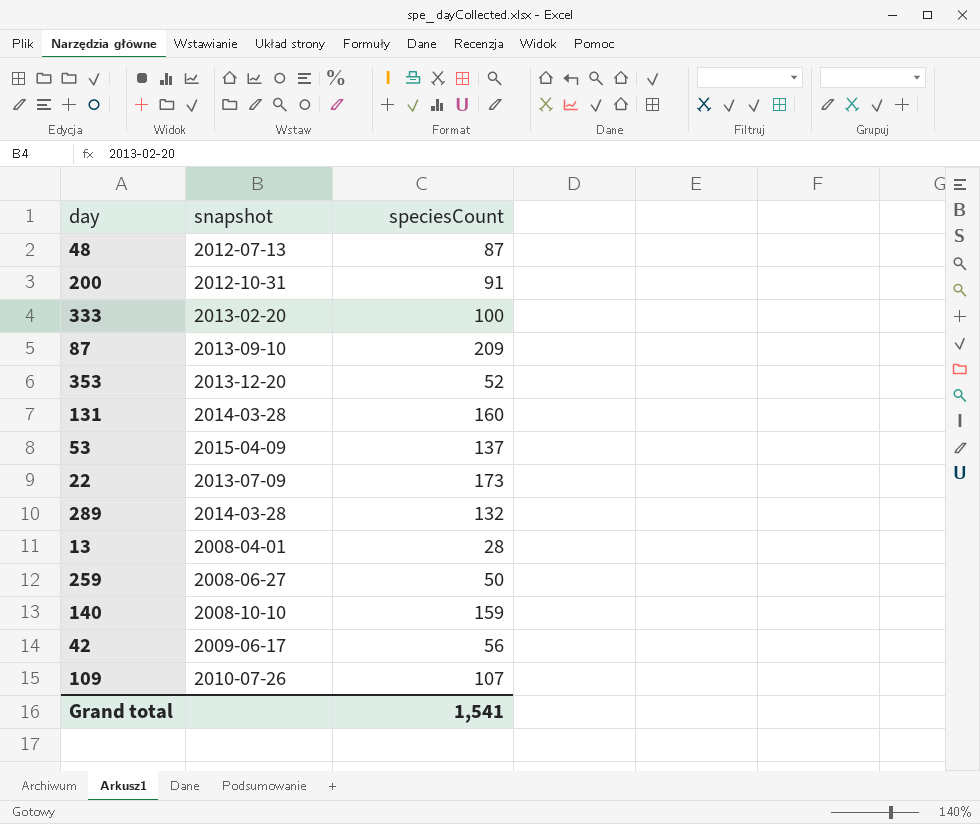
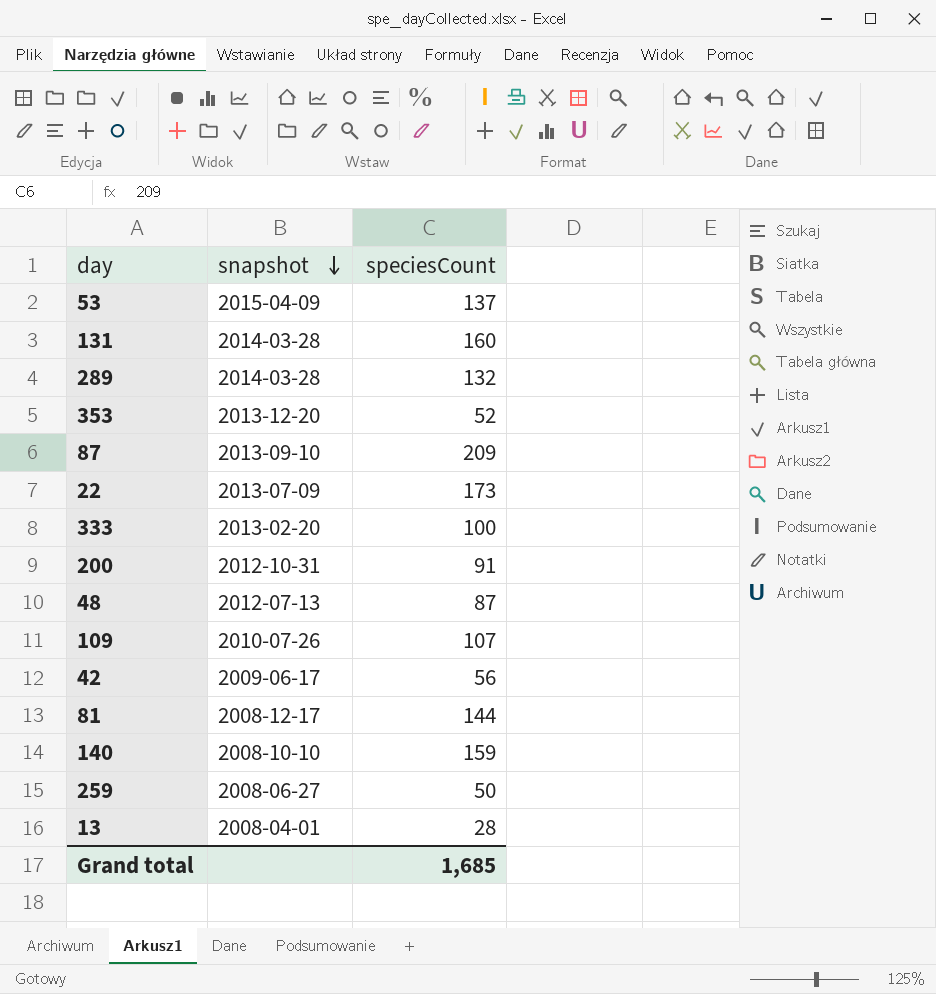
row order: none -> snapshot descending
row 81: none -> 2008-12-17 | 144
Grand total | speciesCount: 1,541 -> 1,685

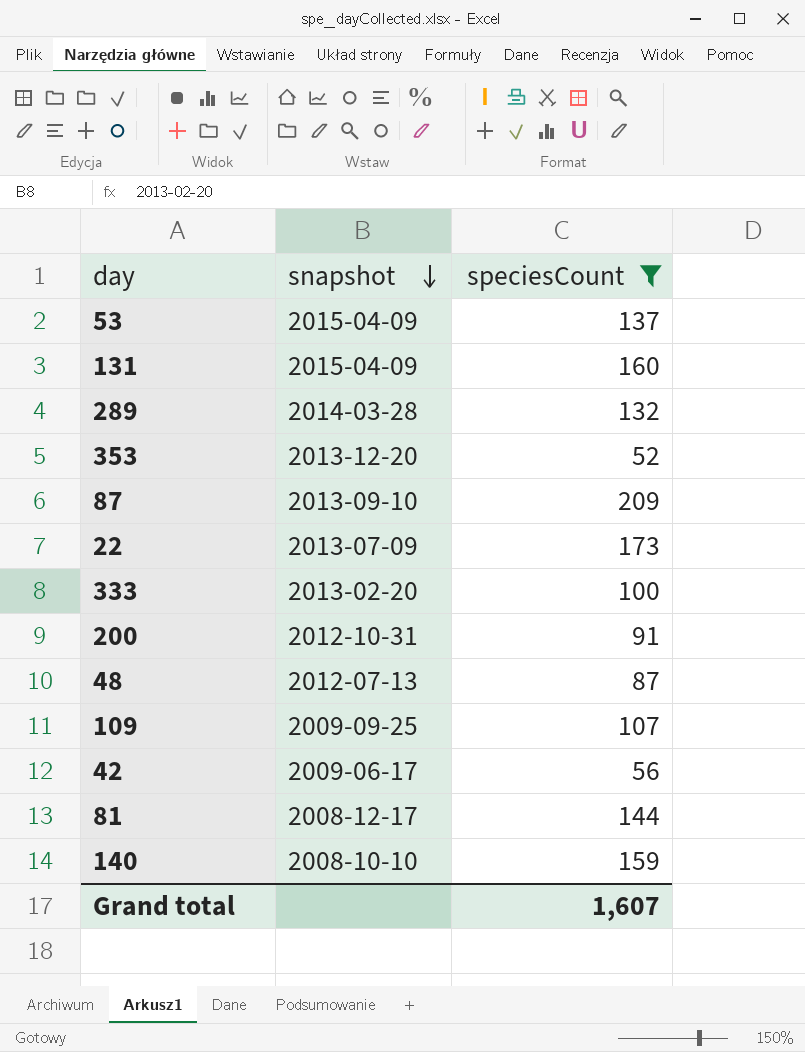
filter: none -> speciesCount >= 52
131 | snapshot: 2014-03-28 -> 2015-04-09
109 | snapshot: 2010-07-26 -> 2009-09-25
Grand total | speciesCount: 1,685 -> 1,607

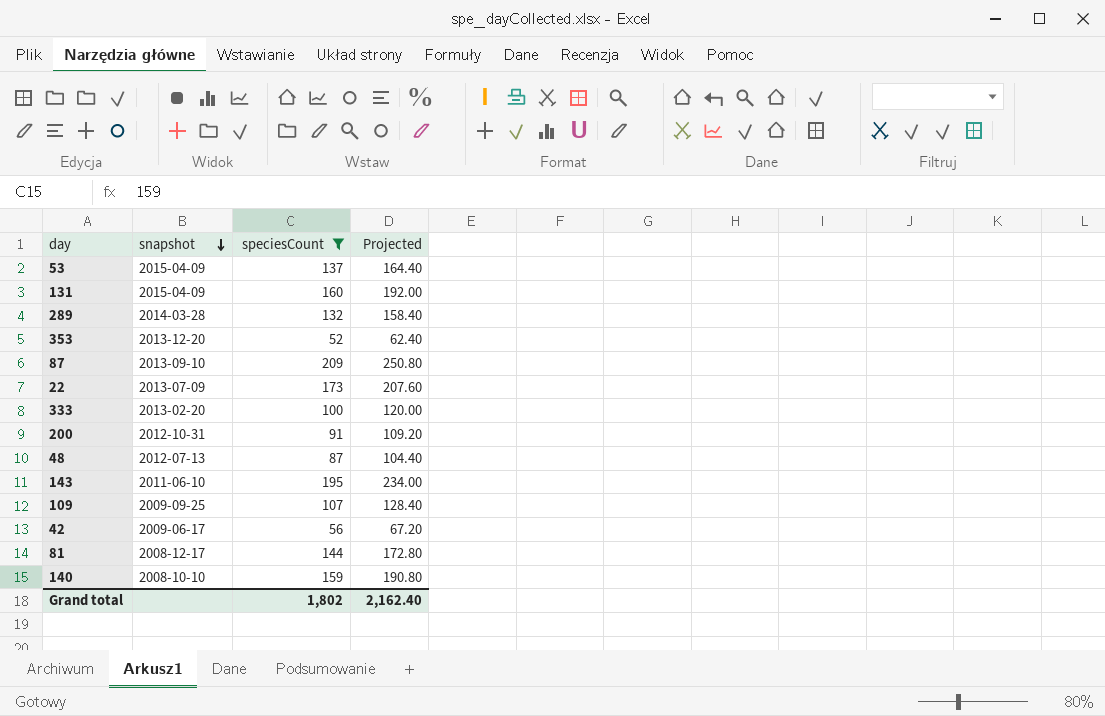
column Projected | formula: none -> [speciesCount] * 1.2
row 143: none -> 2011-06-10 | 195 | 234.00
Grand total | speciesCount: 1,607 -> 1,802

